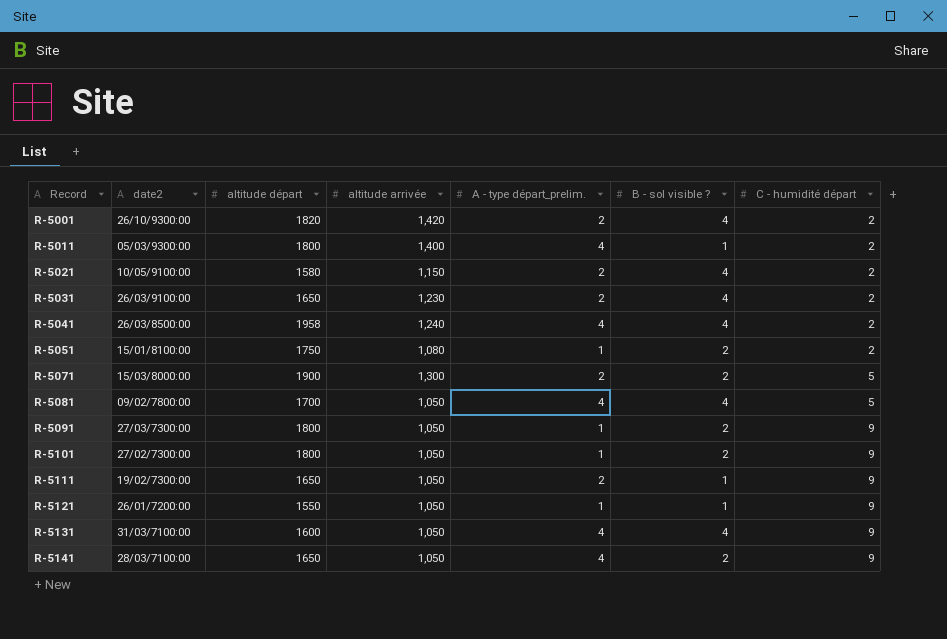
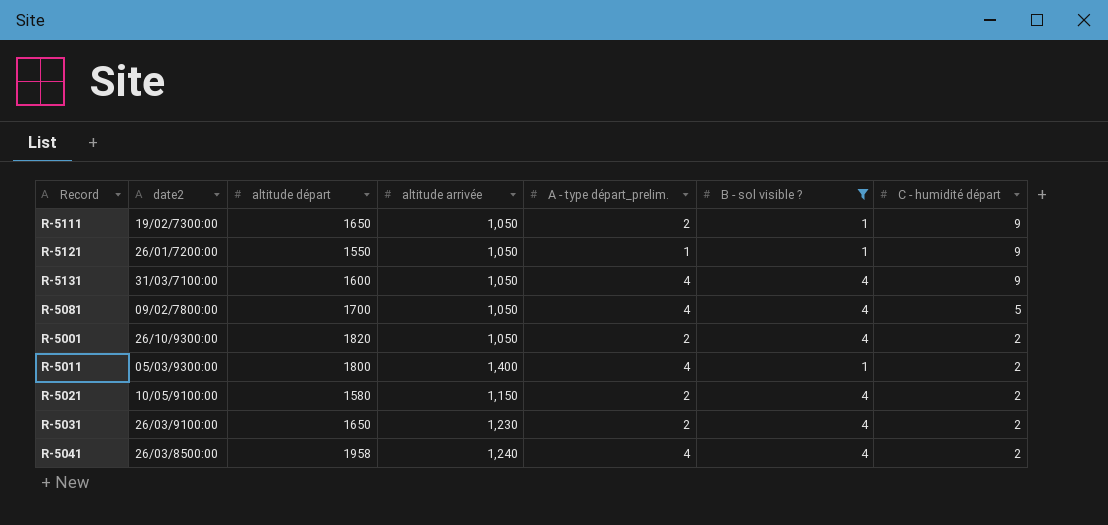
filter: none -> B - sol visible ? != 2
row order: Record ascending -> C - humidité départ descending
R-5001 | altitude arrivée: 1,420 -> 1,050

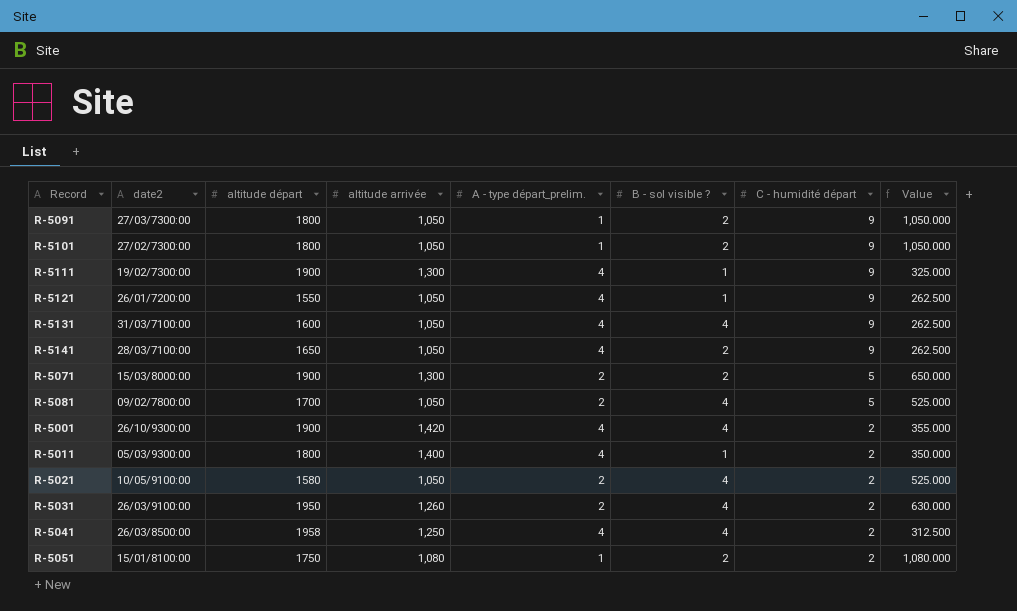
filter: B - sol visible ? != 2 -> none
column Value | formula: none -> [altitude arrivée] / [A - type départ_prelim.]
R-5111 | altitude départ: 1650 -> 1900
R-5111 | altitude arrivée: 1,050 -> 1,300
R-5111 | A - type départ_prelim.: 2 -> 4
R-5121 | A - type départ_prelim.: 1 -> 4
R-5081 | A - type départ_prelim.: 4 -> 2
R-5001 | altitude départ: 1820 -> 1900
R-5001 | altitude arrivée: 1,050 -> 1,420
R-5001 | A - type départ_prelim.: 2 -> 4
R-5021 | altitude arrivée: 1,150 -> 1,050
R-5031 | altitude départ: 1650 -> 1950
R-5031 | altitude arrivée: 1,230 -> 1,260
R-5041 | altitude arrivée: 1,240 -> 1,250

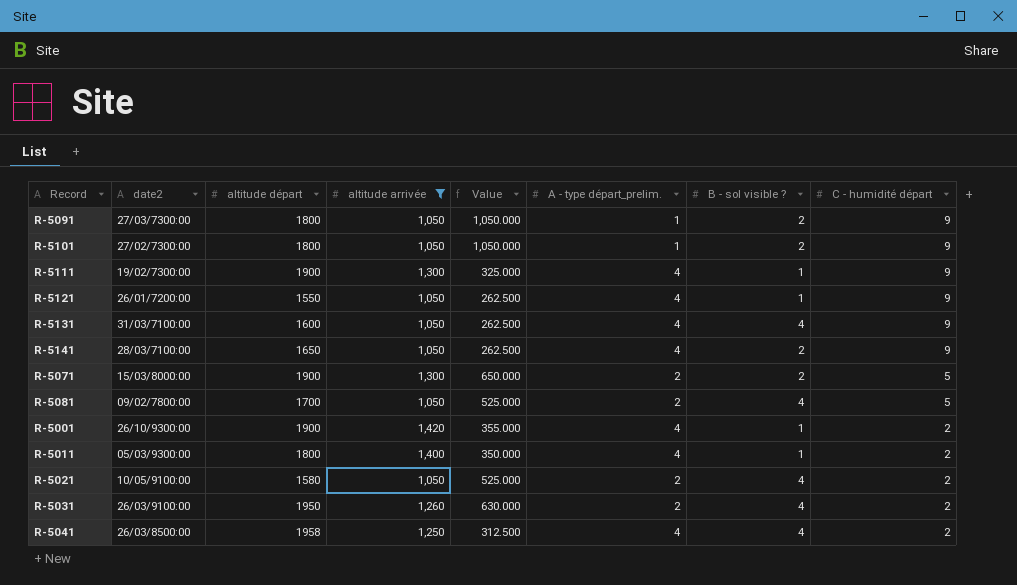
filter: none -> altitude arrivée != 1,080
column Value | position: 8 -> 5
R-5001 | B - sol visible ?: 4 -> 1

